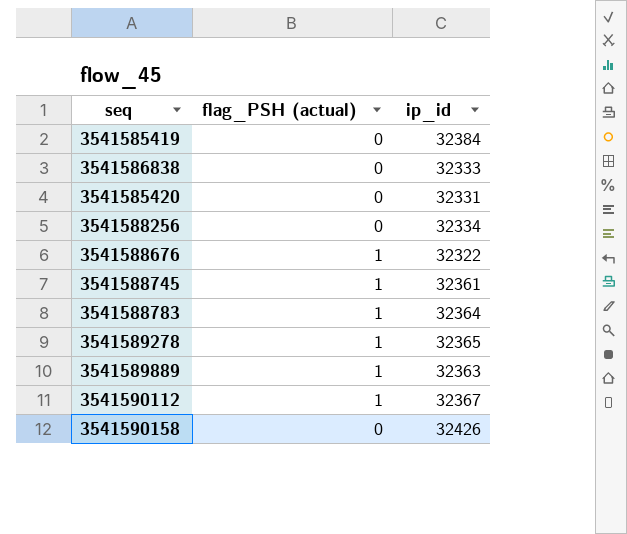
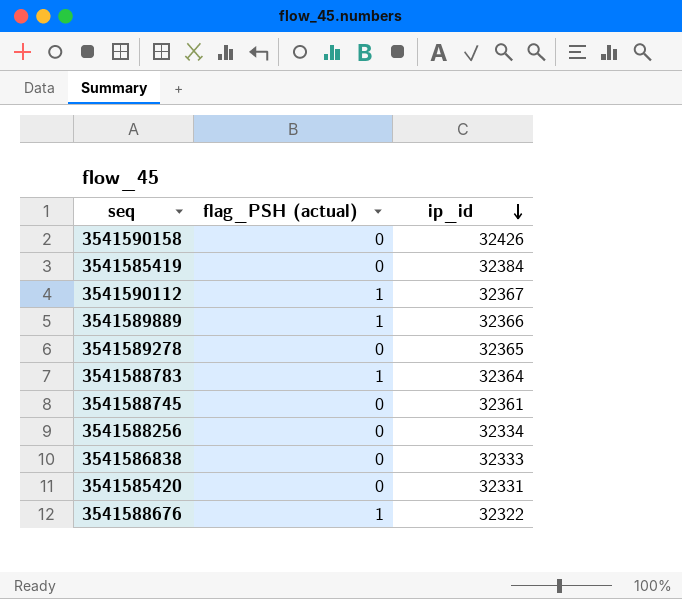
row order: none -> ip_id descending
3541589889 | ip_id: 32363 -> 32366
3541589278 | flag_PSH (actual): 1 -> 0
3541588745 | flag_PSH (actual): 1 -> 0

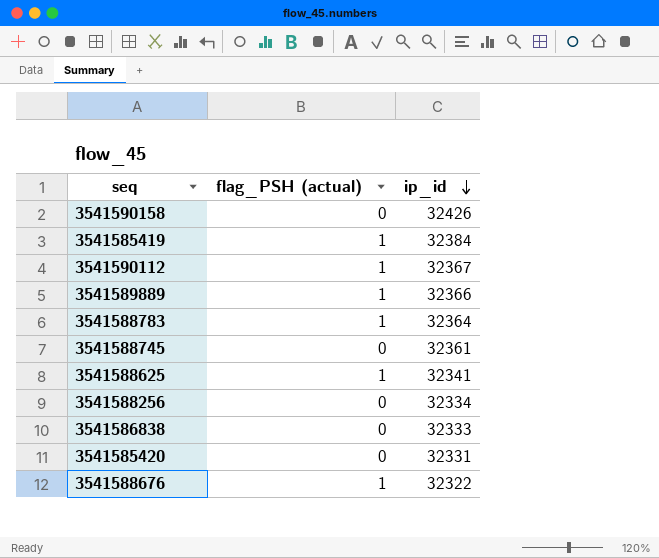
row 3541589278: 0 | 32365 -> none
3541585419 | flag_PSH (actual): 0 -> 1
row 3541588625: none -> 1 | 32341

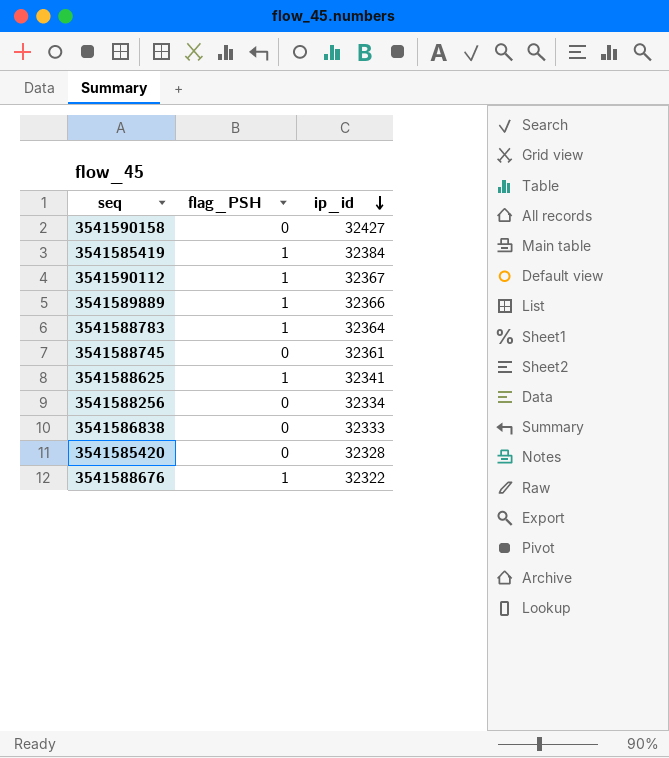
column name: flag_PSH (actual) -> flag_PSH
3541590158 | ip_id: 32426 -> 32427
3541585420 | ip_id: 32331 -> 32328

